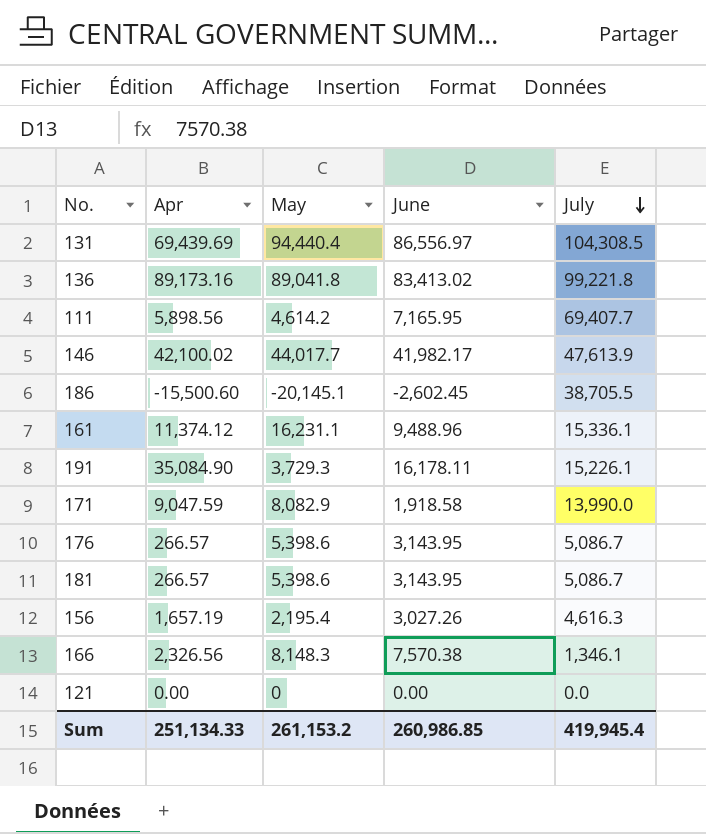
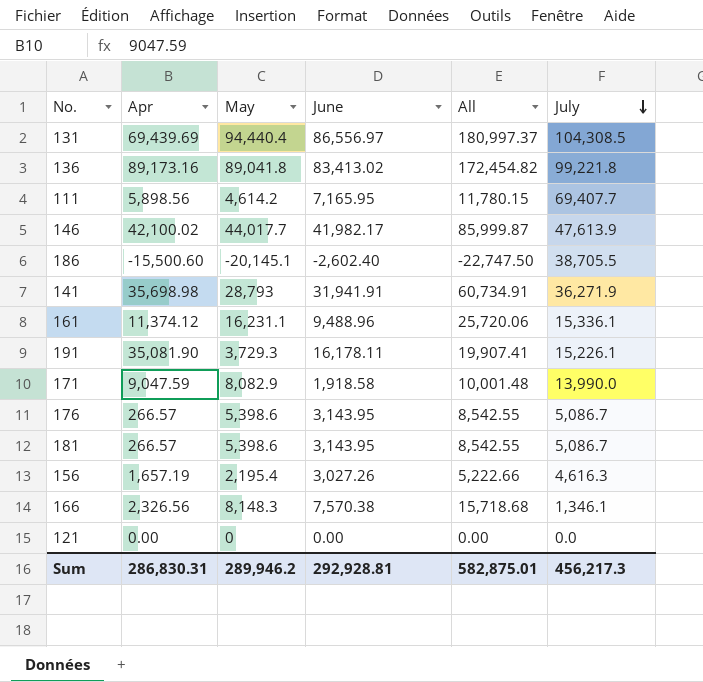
column All | formula: none -> [May] + [June]
186 | June: -2,602.45 -> -2,602.40
row 141: none -> 35,698.98 | 28,793 | 31,941.91 | 60,734.91 | 36,271.9
191 | Apr: 35,084.90 -> 35,081.90
Sum | Apr: 251,134.33 -> 286,830.31
Sum | May: 261,153.2 -> 289,946.2
Sum | June: 260,986.85 -> 292,928.81
Sum | July: 419,945.4 -> 456,217.3

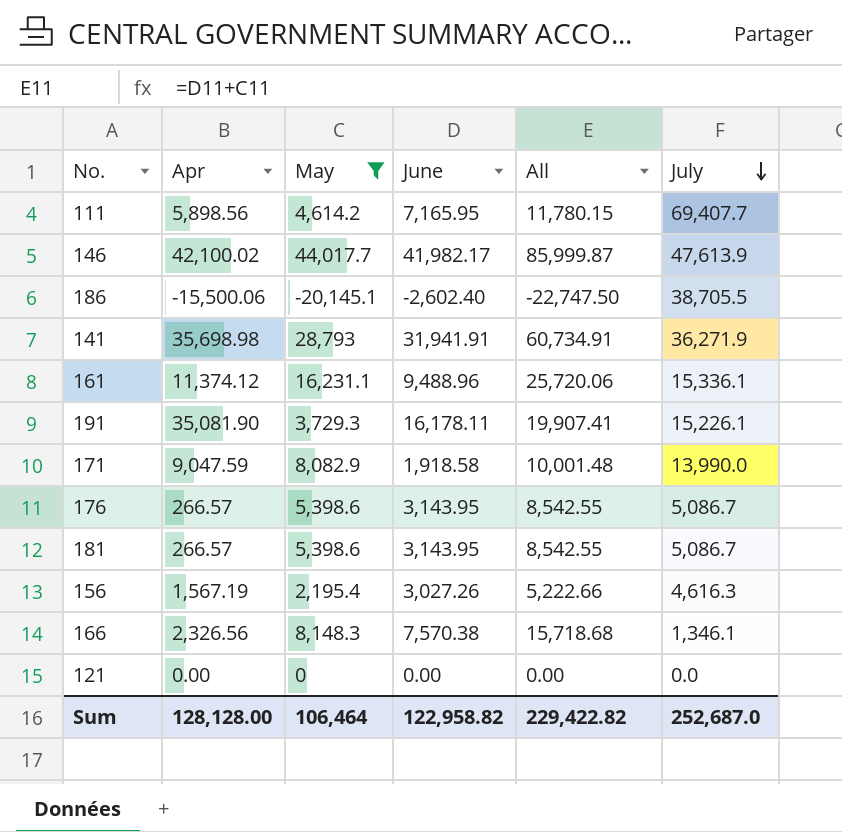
filter: none -> May <= 44,017.7
186 | Apr: -15,500.60 -> -15,500.06
156 | Apr: 1,657.19 -> 1,567.19
Sum | Apr: 286,830.31 -> 128,128.00
Sum | May: 289,946.2 -> 106,464
Sum | June: 292,928.81 -> 122,958.82
Sum | All: 582,875.01 -> 229,422.82
Sum | July: 456,217.3 -> 252,687.0

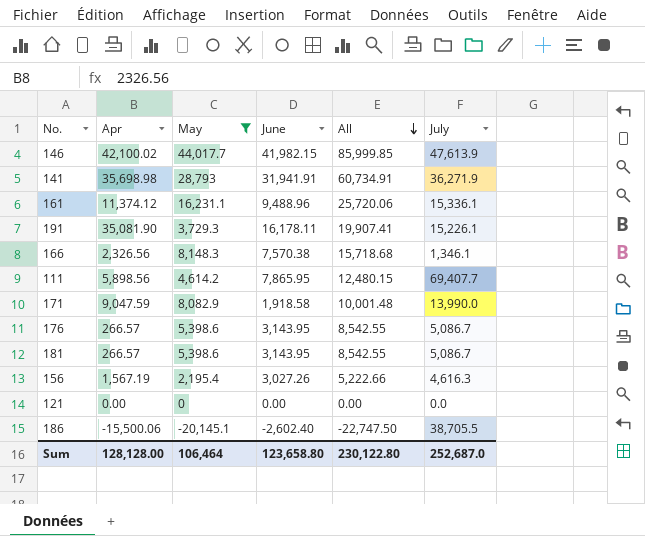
row order: July descending -> All descending
146 | June: 41,982.17 -> 41,982.15
146 | All: 85,999.87 -> 85,999.85
111 | June: 7,165.95 -> 7,865.95
111 | All: 11,780.15 -> 12,480.15
Sum | June: 122,958.82 -> 123,658.80
Sum | All: 229,422.82 -> 230,122.80

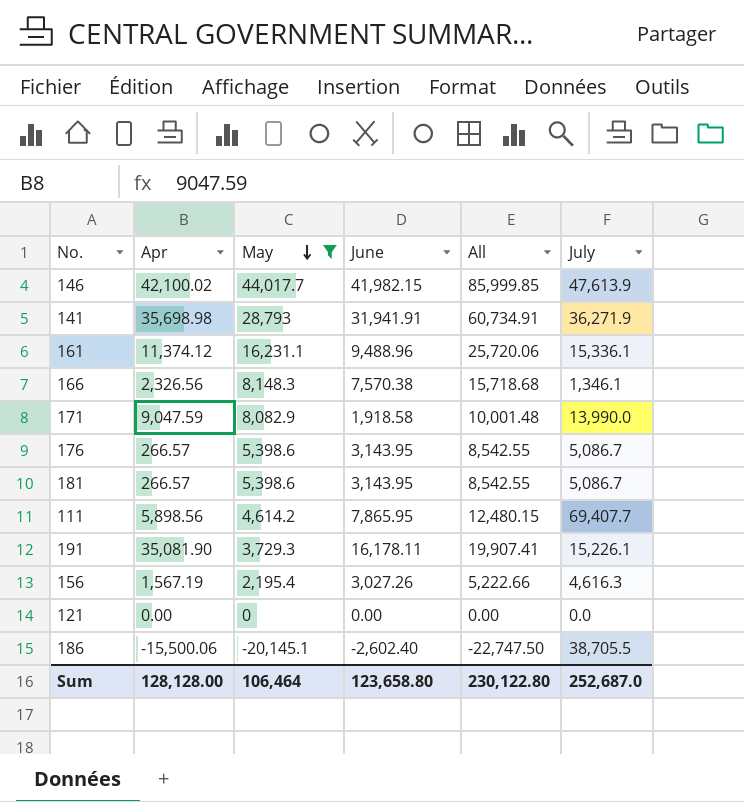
row order: All descending -> May descending

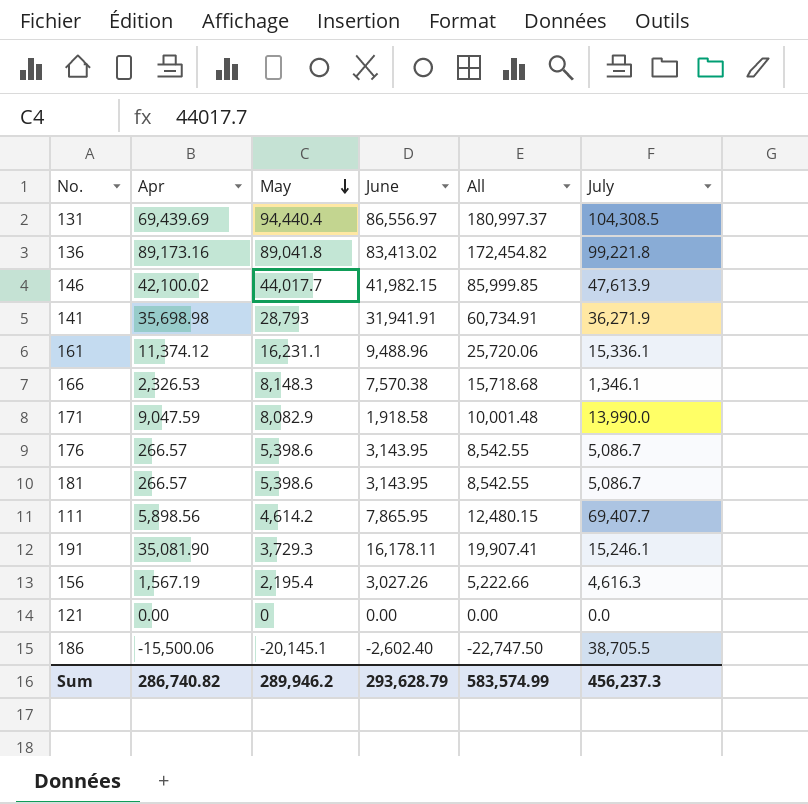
filter: May <= 44,017.7 -> none
166 | Apr: 2,326.56 -> 2,326.53
191 | July: 15,226.1 -> 15,246.1
Sum | Apr: 128,128.00 -> 286,740.82
Sum | May: 106,464 -> 289,946.2
Sum | June: 123,658.80 -> 293,628.79
Sum | All: 230,122.80 -> 583,574.99
Sum | July: 252,687.0 -> 456,237.3

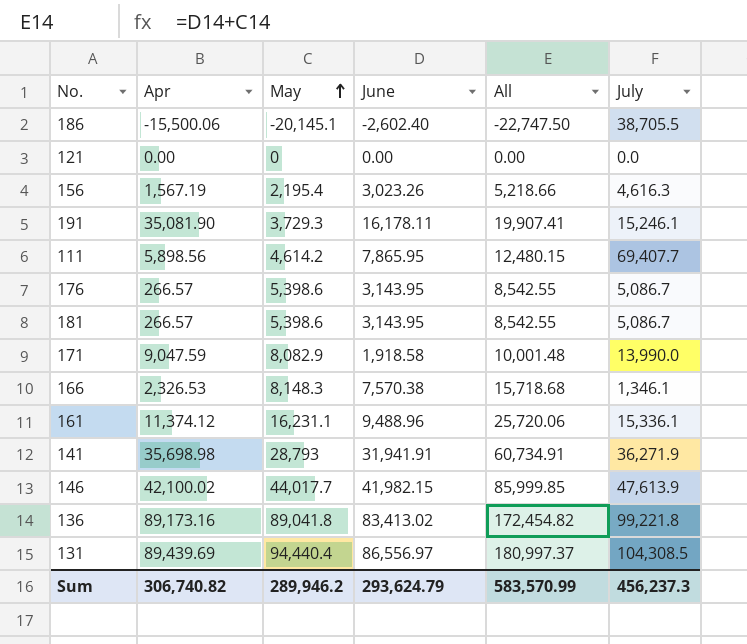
row order: May descending -> May ascending
156 | June: 3,027.26 -> 3,023.26
156 | All: 5,222.66 -> 5,218.66
131 | Apr: 69,439.69 -> 89,439.69
Sum | Apr: 286,740.82 -> 306,740.82
Sum | June: 293,628.79 -> 293,624.79
Sum | All: 583,574.99 -> 583,570.99

